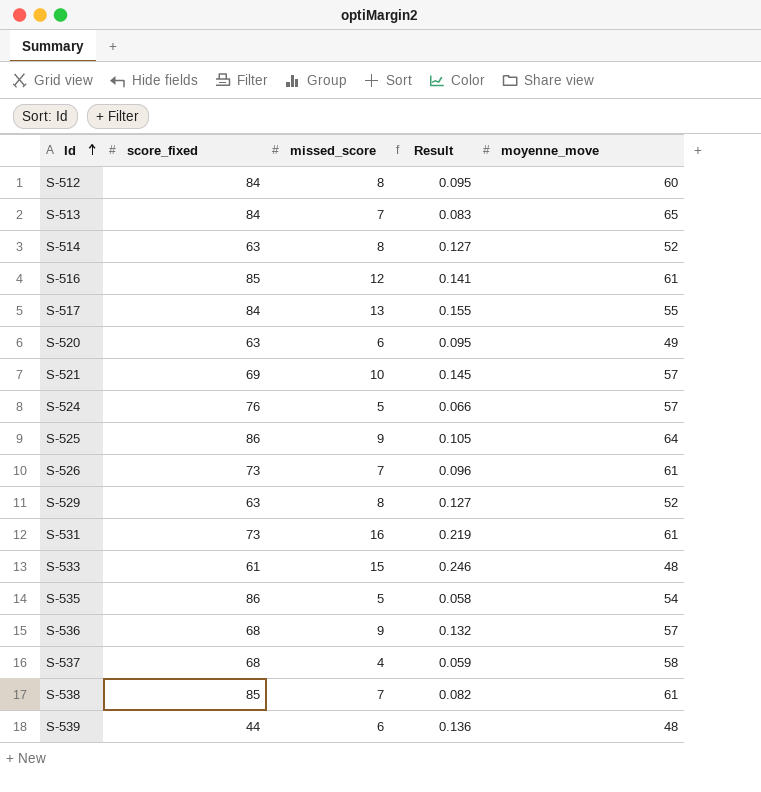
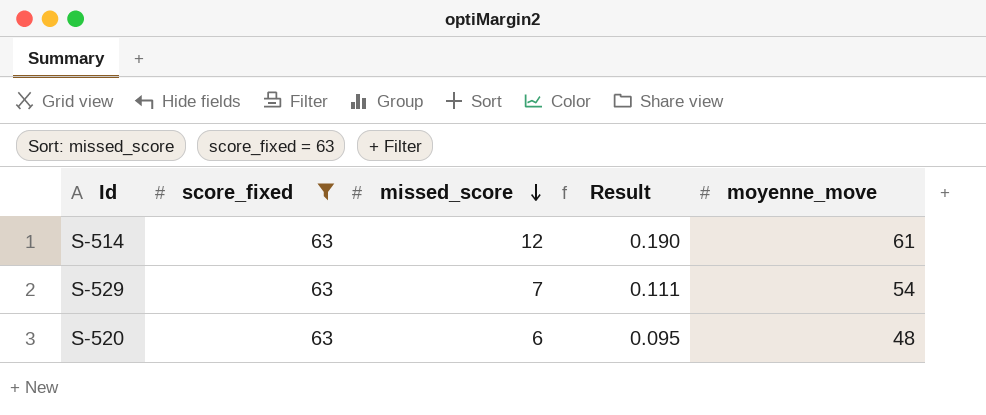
filter: none -> score_fixed = 63
row order: Id ascending -> missed_score descending
S-514 | missed_score: 8 -> 12
S-514 | Result: 0.127 -> 0.190
S-514 | moyenne_move: 52 -> 61
S-529 | missed_score: 8 -> 7
S-529 | Result: 0.127 -> 0.111
S-529 | moyenne_move: 52 -> 54
S-520 | moyenne_move: 49 -> 48

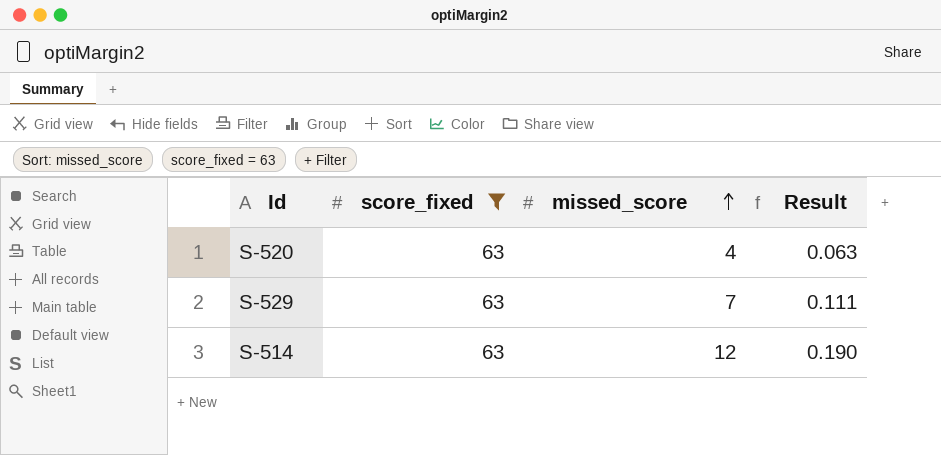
row order: missed_score descending -> missed_score ascending
column moyenne_move | position: 5 -> none
S-520 | missed_score: 6 -> 4
S-520 | Result: 0.095 -> 0.063

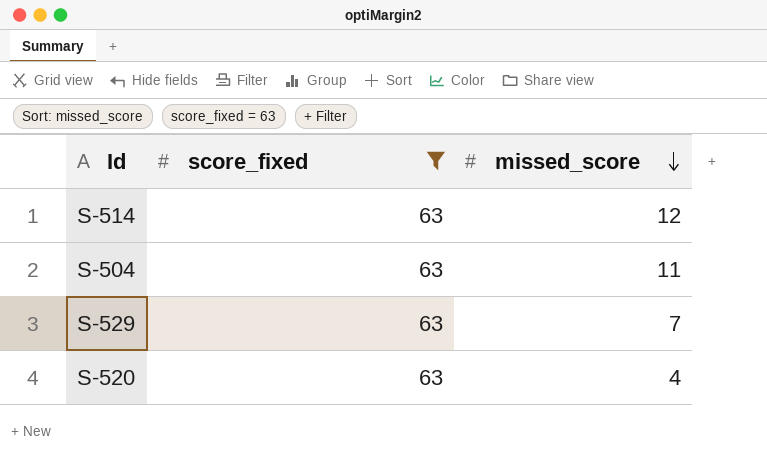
row order: missed_score ascending -> missed_score descending
column Result | formula: [missed_score] / [score_fixed] -> none
row S-504: none -> 63 | 11

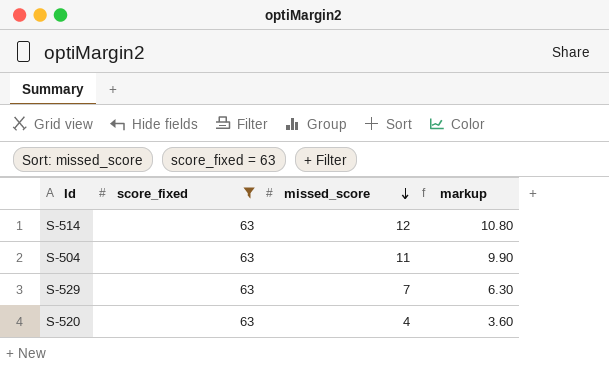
column markup | formula: none -> [missed_score] * 0.9

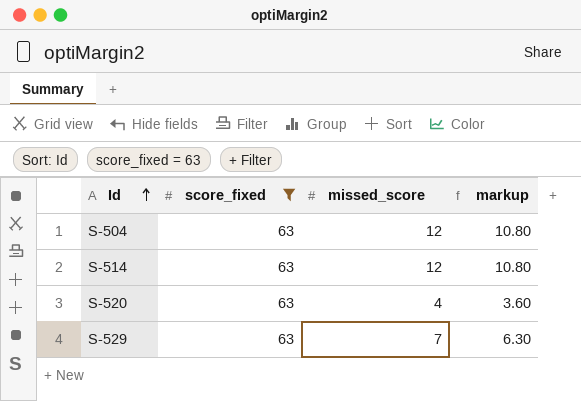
row order: missed_score descending -> Id ascending
S-504 | missed_score: 11 -> 12
S-504 | markup: 9.90 -> 10.80

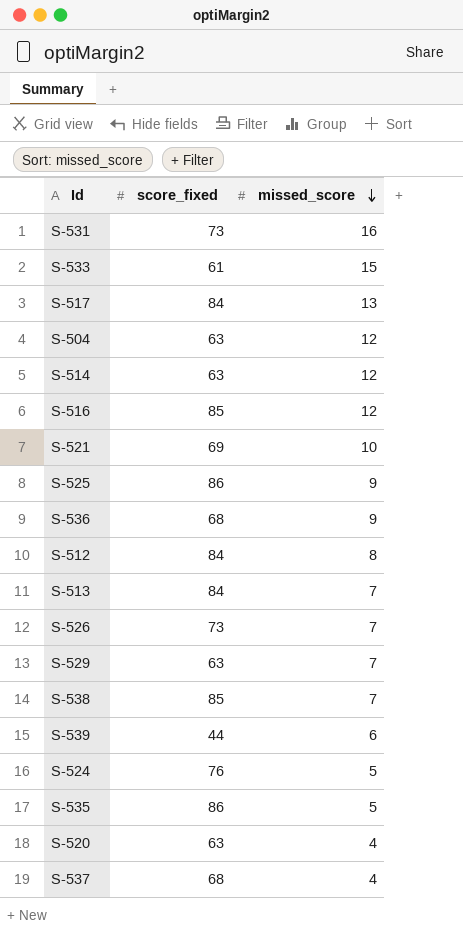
filter: score_fixed = 63 -> none
row order: Id ascending -> missed_score descending
column markup | formula: [missed_score] * 0.9 -> none

